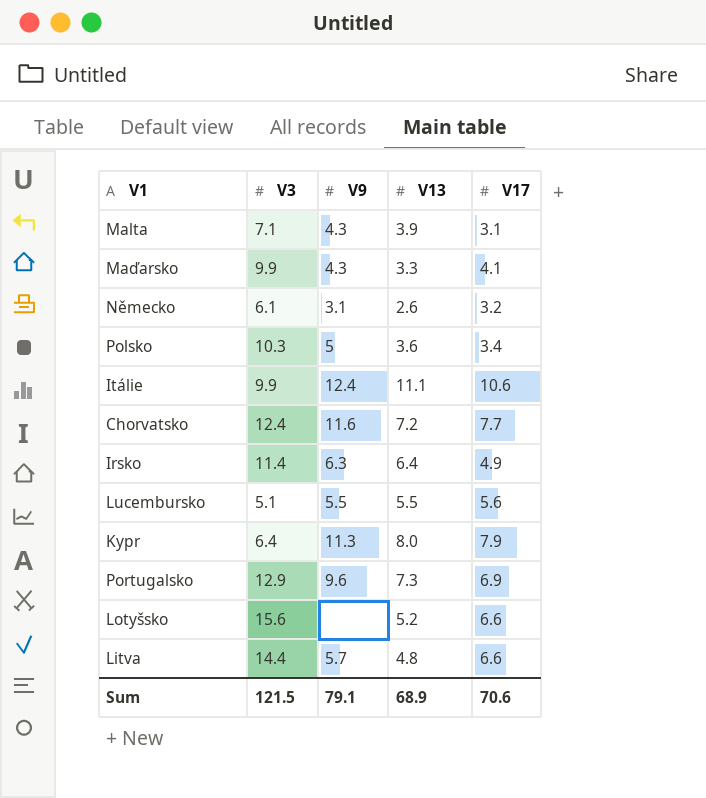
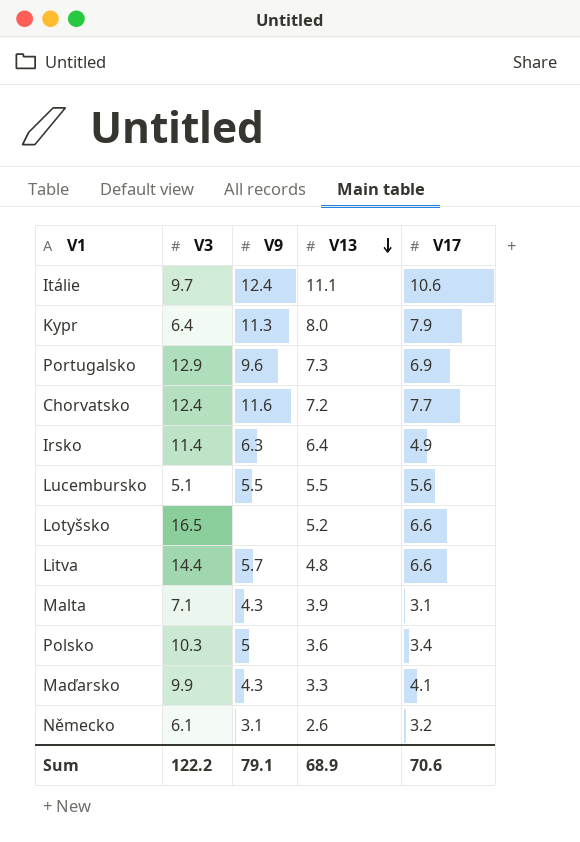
row order: none -> V13 descending
Itálie | V3: 9.9 -> 9.7
Lotyšsko | V3: 15.6 -> 16.5
Sum | V3: 121.5 -> 122.2

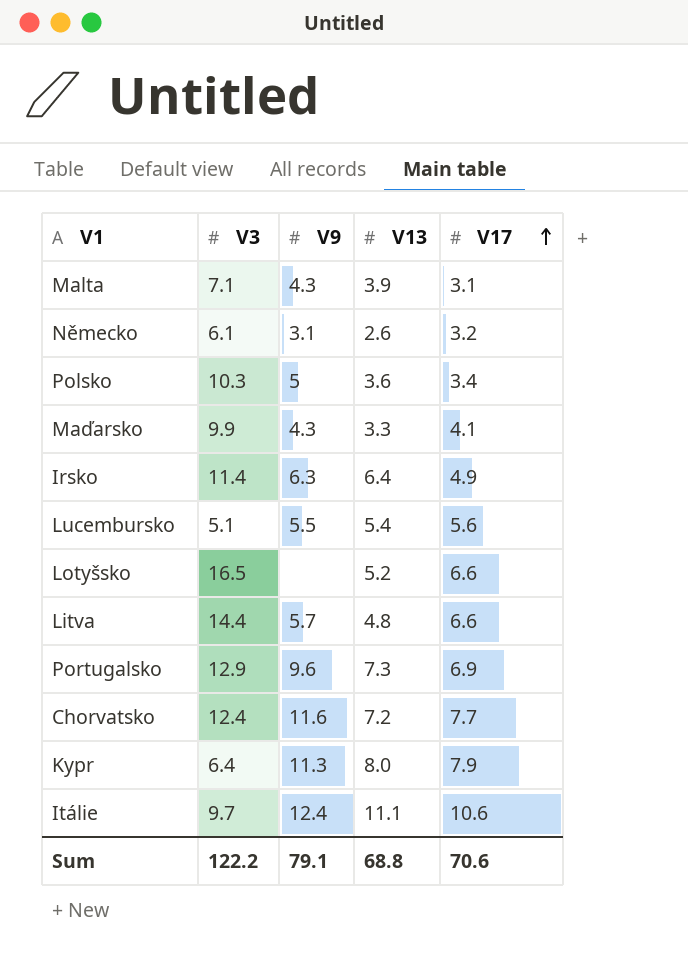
row order: V13 descending -> V17 ascending
Lucembursko | V13: 5.5 -> 5.4
Sum | V13: 68.9 -> 68.8

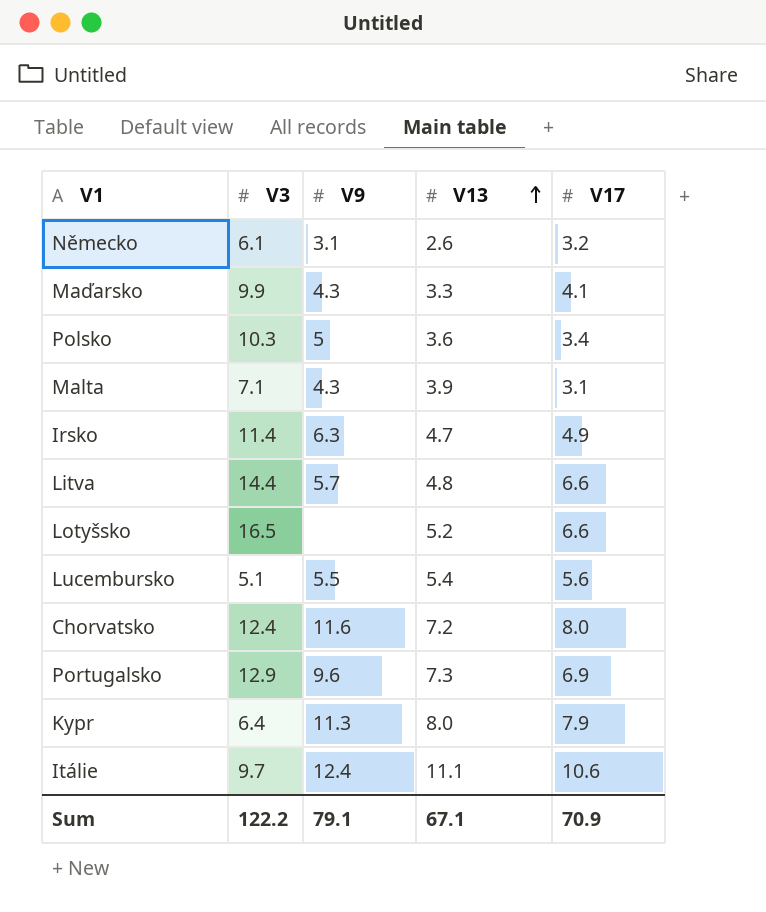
row order: V17 ascending -> V13 ascending
Irsko | V13: 6.4 -> 4.7
Chorvatsko | V17: 7.7 -> 8.0
Sum | V13: 68.8 -> 67.1
Sum | V17: 70.6 -> 70.9

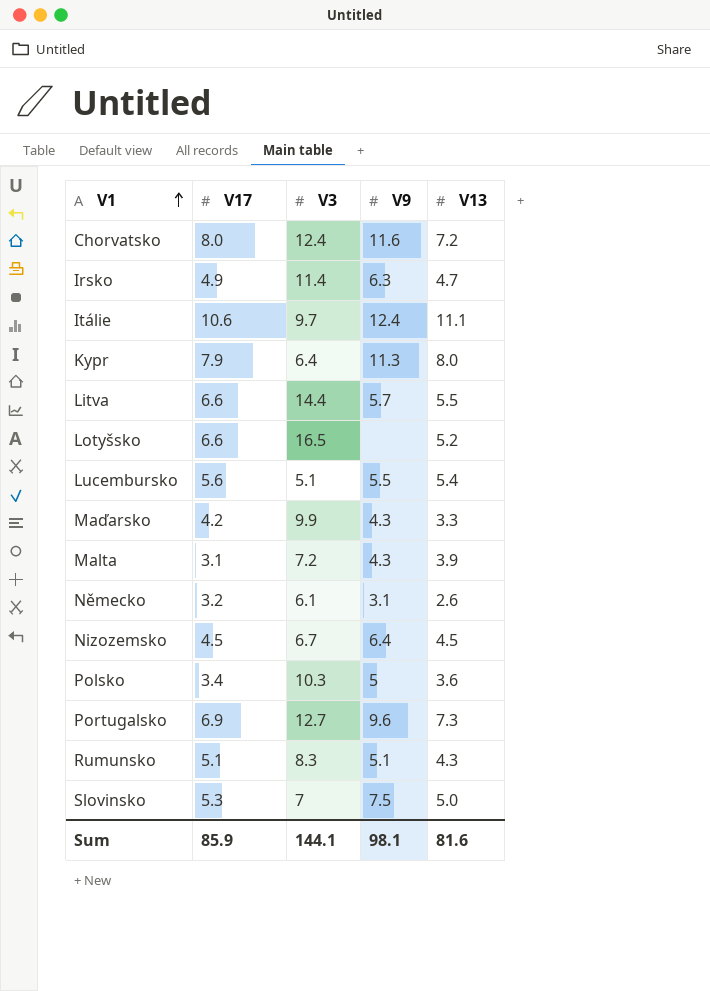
row order: V13 ascending -> V1 ascending
column V17 | position: 5 -> 2
Litva | V13: 4.8 -> 5.5
Maďarsko | V17: 4.1 -> 4.2
Malta | V3: 7.1 -> 7.2
row Nizozemsko: none -> 4.5 | 6.7 | 6.4 | 4.5
Portugalsko | V3: 12.9 -> 12.7
row Rumunsko: none -> 5.1 | 8.3 | 5.1 | 4.3
row Slovinsko: none -> 5.3 | 7 | 7.5 | 5.0
Sum | V17: 70.9 -> 85.9
Sum | V3: 122.2 -> 144.1
Sum | V9: 79.1 -> 98.1
Sum | V13: 67.1 -> 81.6

